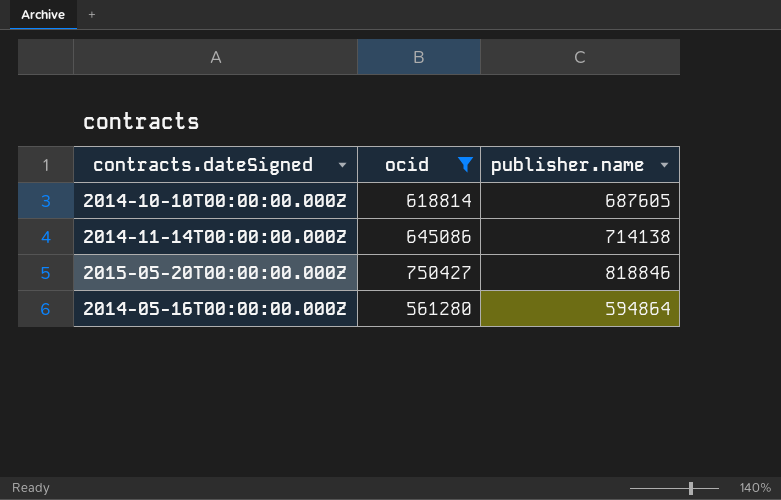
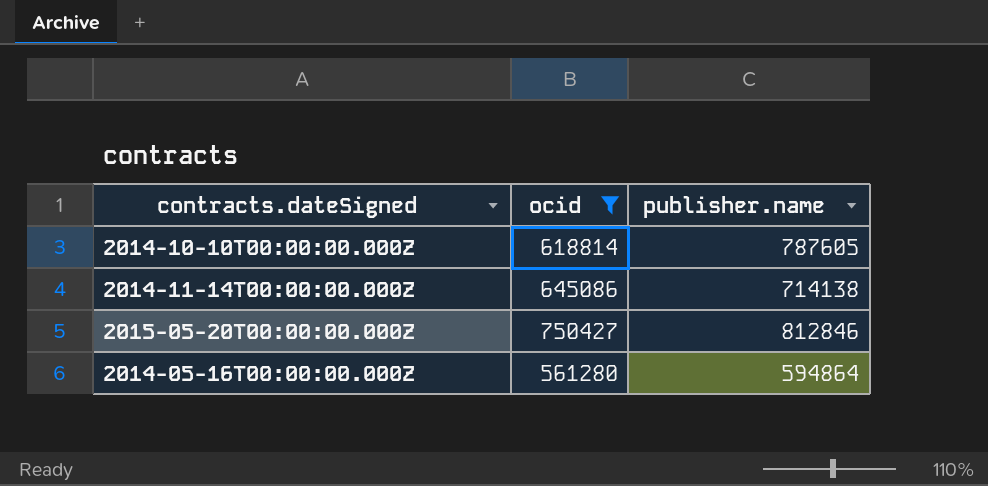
2014-10-10T00:00:00.000Z | publisher.name: 687605 -> 787605
2015-05-20T00:00:00.000Z | publisher.name: 818846 -> 812846

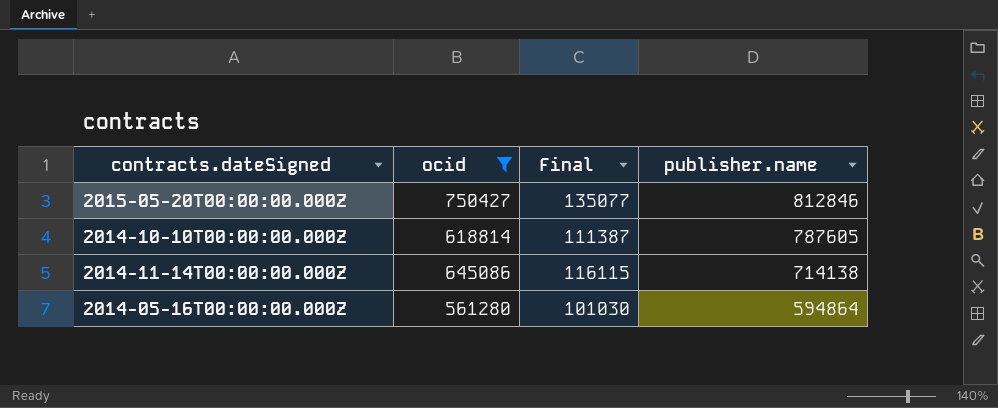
row order: none -> publisher.name descending
column Final | formula: none -> [ocid] * 0.18

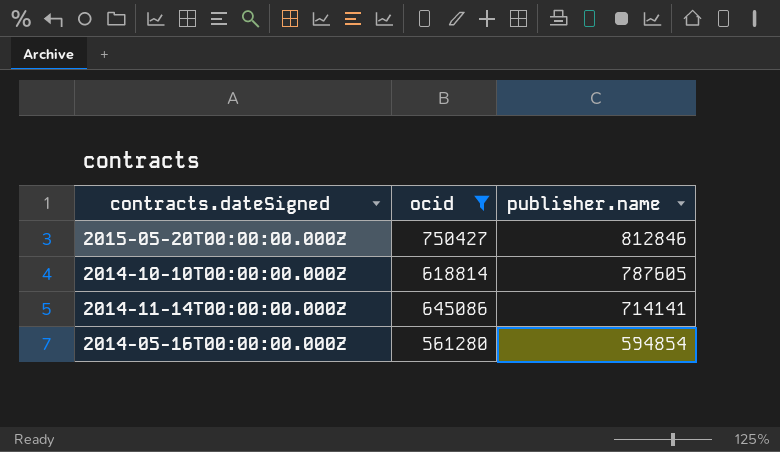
column Final | formula: [ocid] * 0.18 -> none
2014-11-14T00:00:00.000Z | publisher.name: 714138 -> 714141
2014-05-16T00:00:00.000Z | publisher.name: 594864 -> 594854

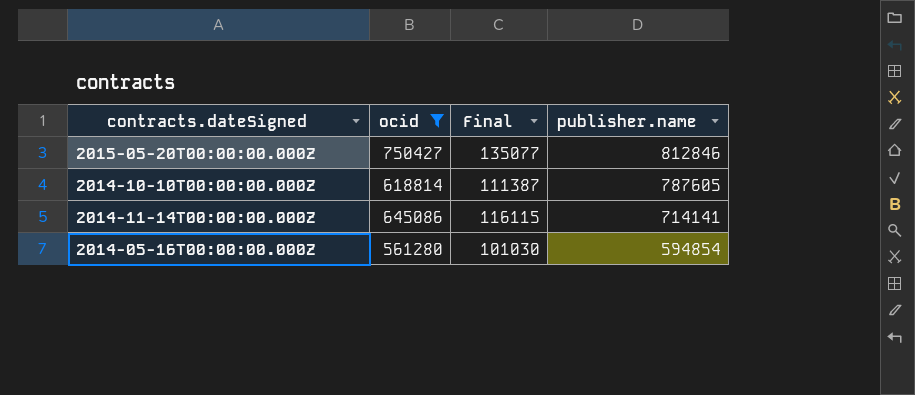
column Final | formula: none -> [ocid] * 0.18

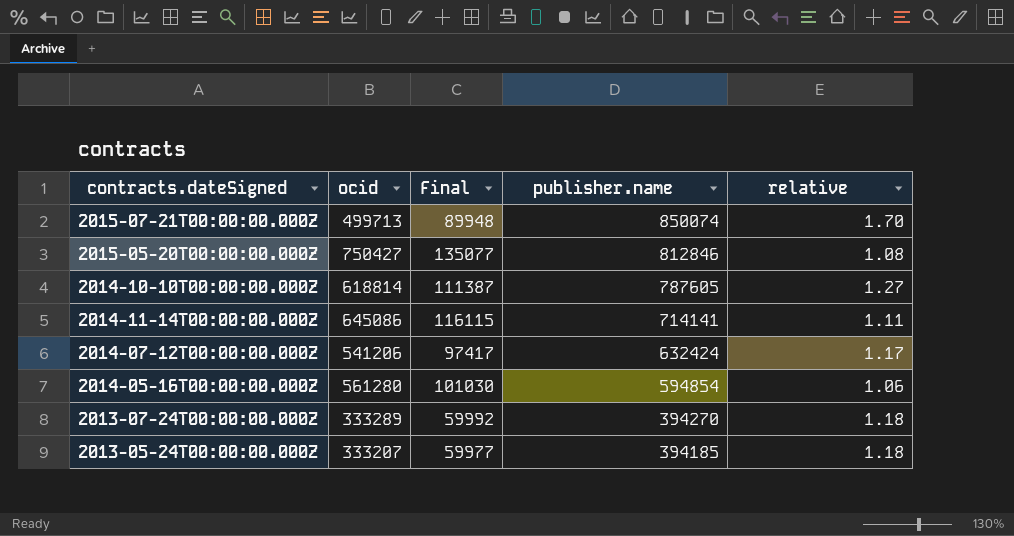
filter: ocid >= 561280 -> none
column relative | formula: none -> [publisher.name] / [ocid]

